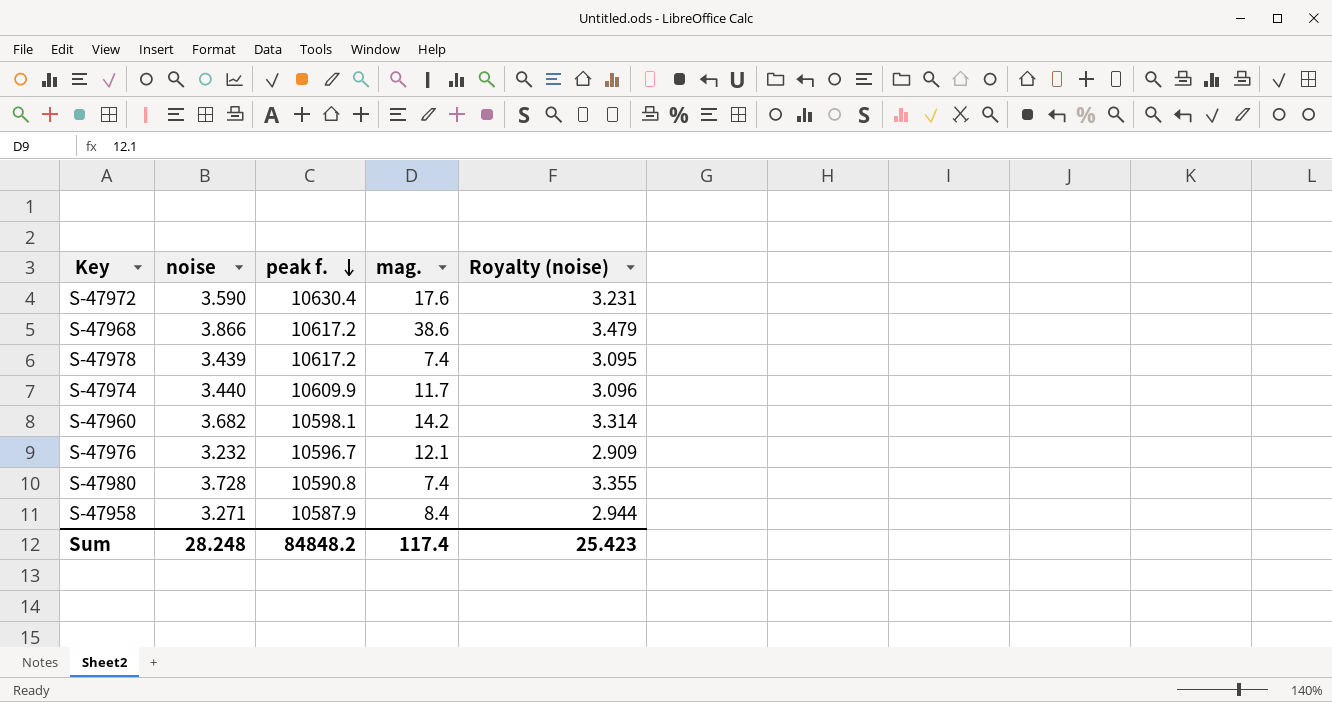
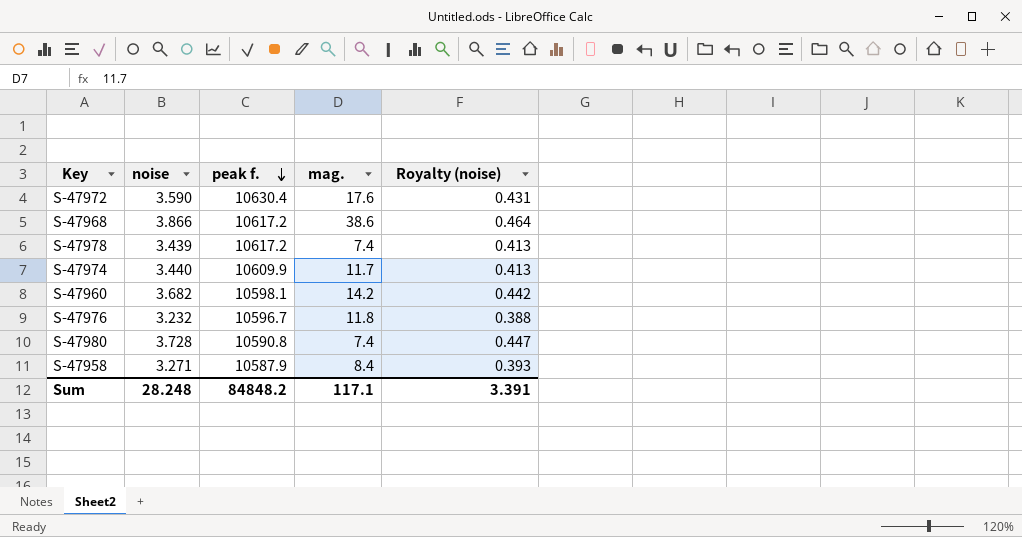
column Royalty (noise) | formula: [noise] * 0.9 -> [noise] * 0.12
S-47976 | mag.: 12.1 -> 11.8
Sum | mag.: 117.4 -> 117.1
Sum | Royalty (noise): 25.423 -> 3.391

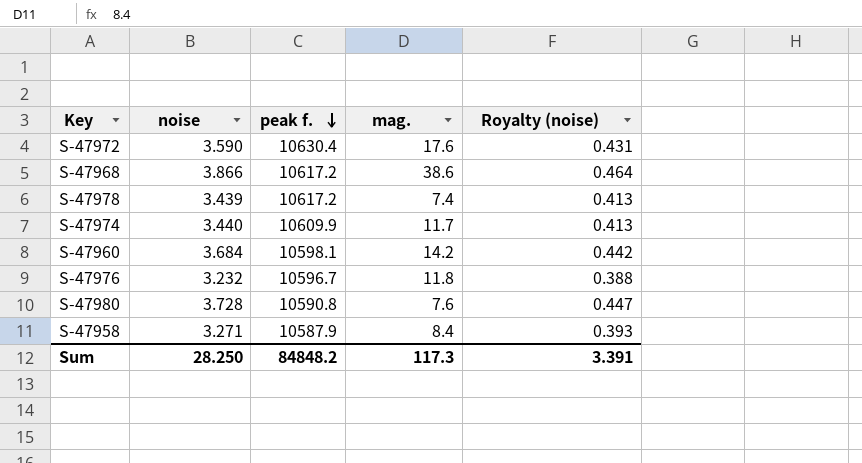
S-47960 | noise: 3.682 -> 3.684
S-47980 | mag.: 7.4 -> 7.6
Sum | noise: 28.248 -> 28.250
Sum | mag.: 117.1 -> 117.3

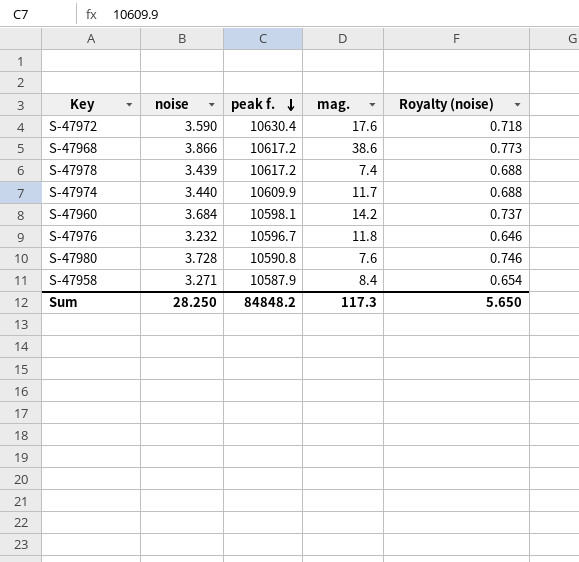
column Royalty (noise) | formula: [noise] * 0.12 -> [noise] * 0.2
Sum | Royalty (noise): 3.391 -> 5.650

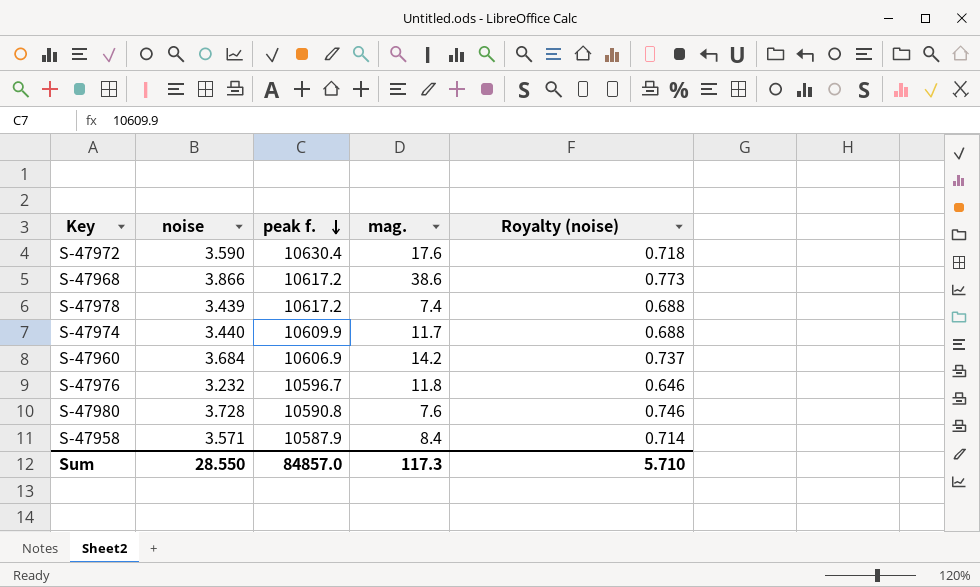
S-47960 | peak f.: 10598.1 -> 10606.9
S-47958 | noise: 3.271 -> 3.571
S-47958 | Royalty (noise): 0.654 -> 0.714
Sum | noise: 28.250 -> 28.550
Sum | peak f.: 84848.2 -> 84857.0
Sum | Royalty (noise): 5.650 -> 5.710

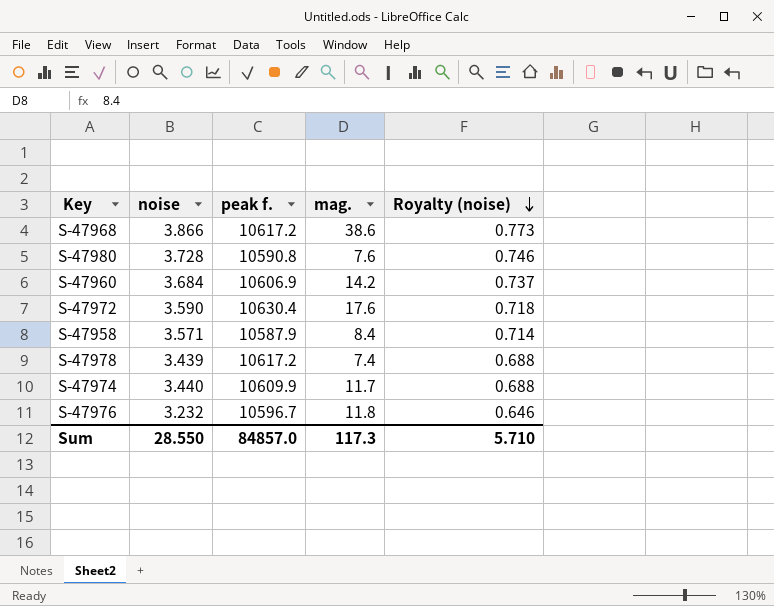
row order: peak f. descending -> Royalty (noise) descending

